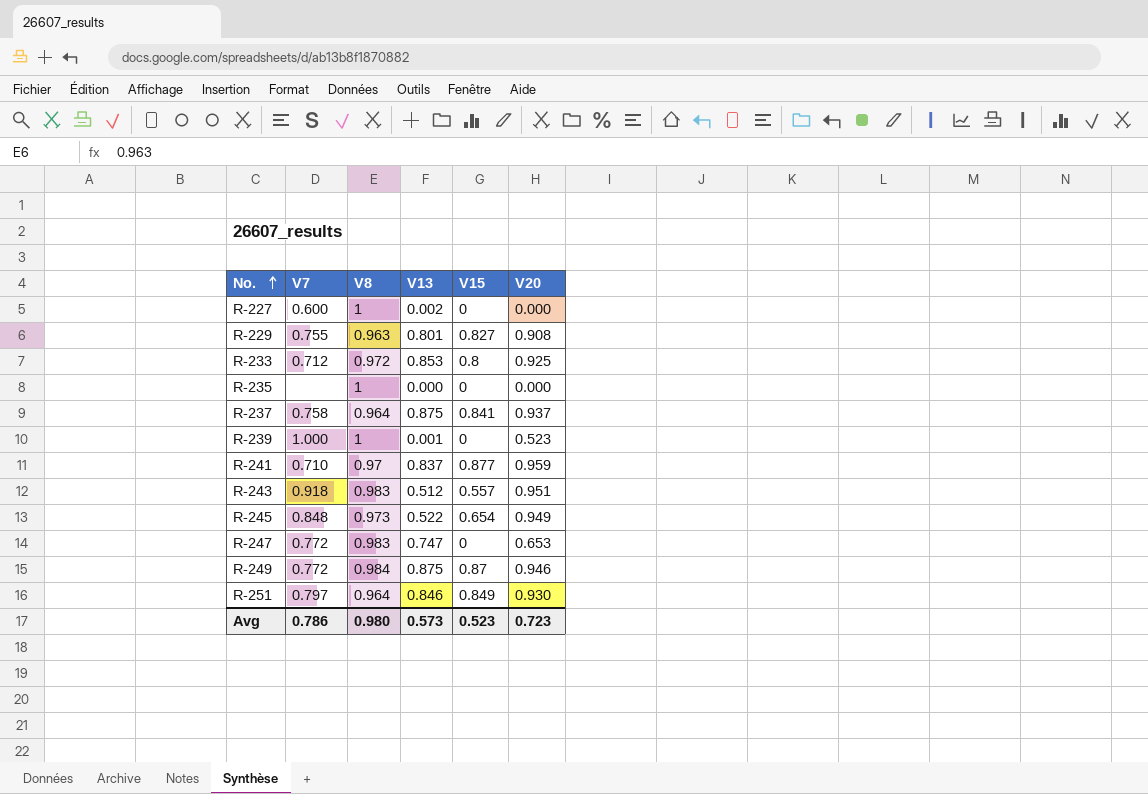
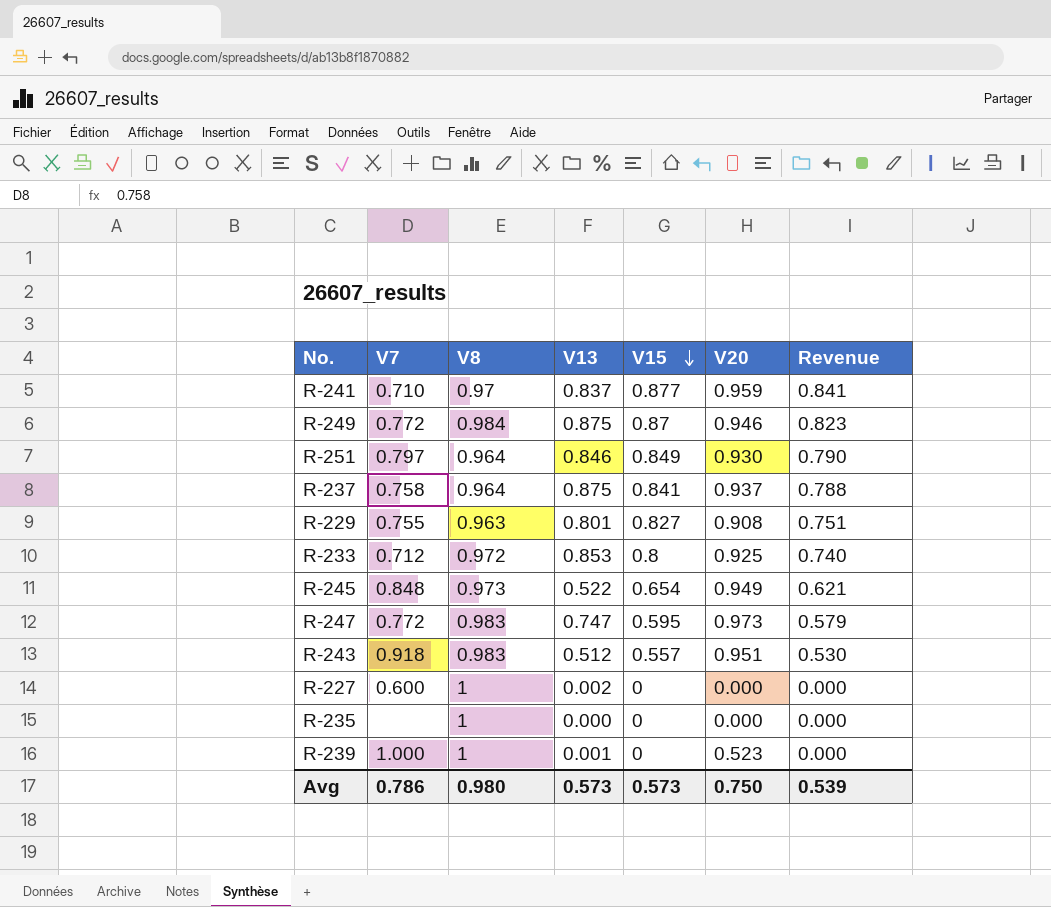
row order: No. ascending -> V15 descending
column Revenue | formula: none -> [V15] * [V20]
R-247 | V15: 0 -> 0.595
R-247 | V20: 0.653 -> 0.973
Avg | V15: 0.523 -> 0.573
Avg | V20: 0.723 -> 0.750

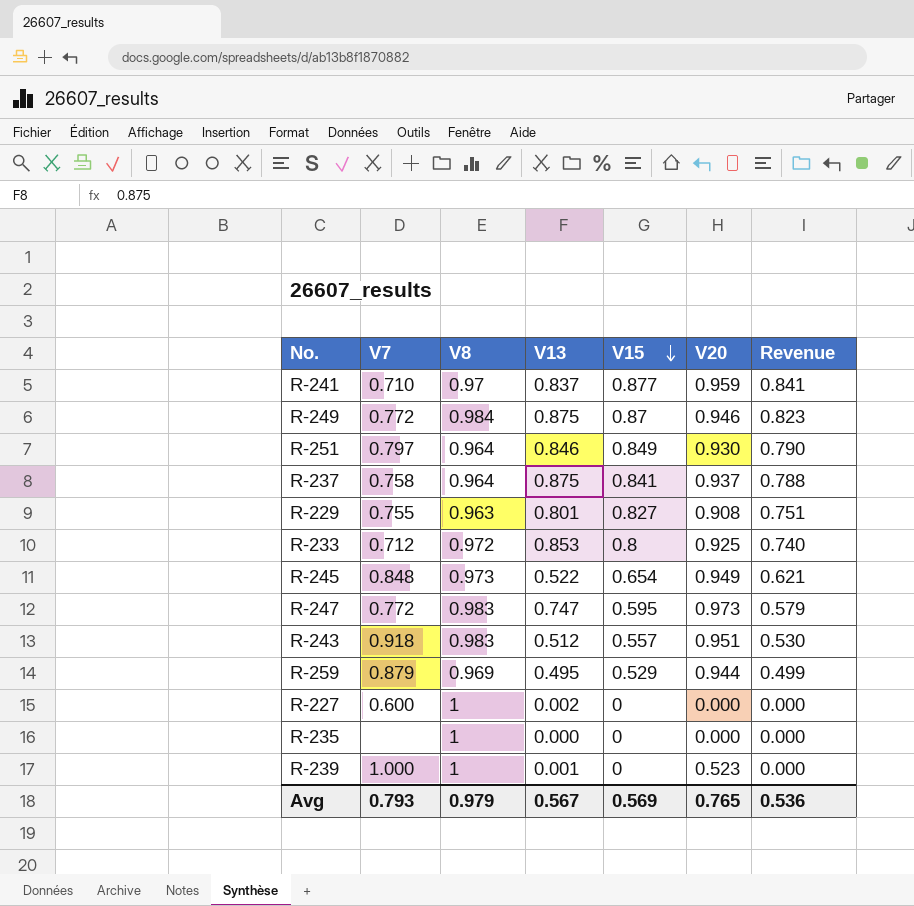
row R-259: none -> 0.879 | 0.969 | 0.495 | 0.529 | 0.944 | 0.499
Avg | V7: 0.786 -> 0.793
Avg | V8: 0.980 -> 0.979
Avg | V13: 0.573 -> 0.567
Avg | V15: 0.573 -> 0.569
Avg | V20: 0.750 -> 0.765
Avg | Revenue: 0.539 -> 0.536

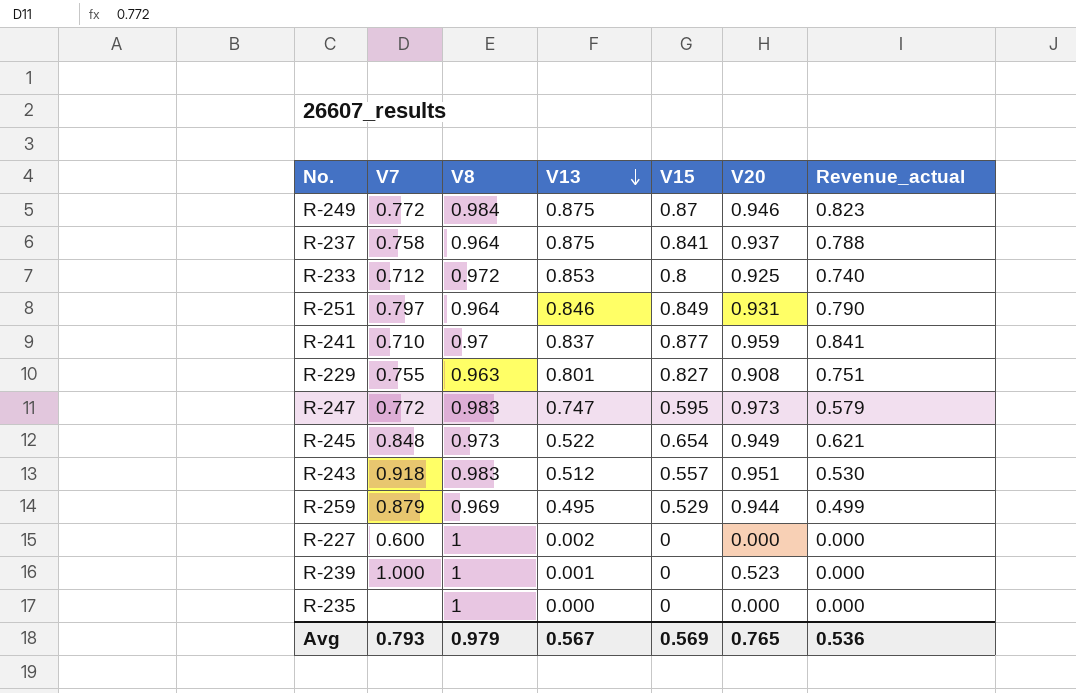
row order: V15 descending -> V13 descending
column name: Revenue -> Revenue_actual
R-251 | V20: 0.930 -> 0.931

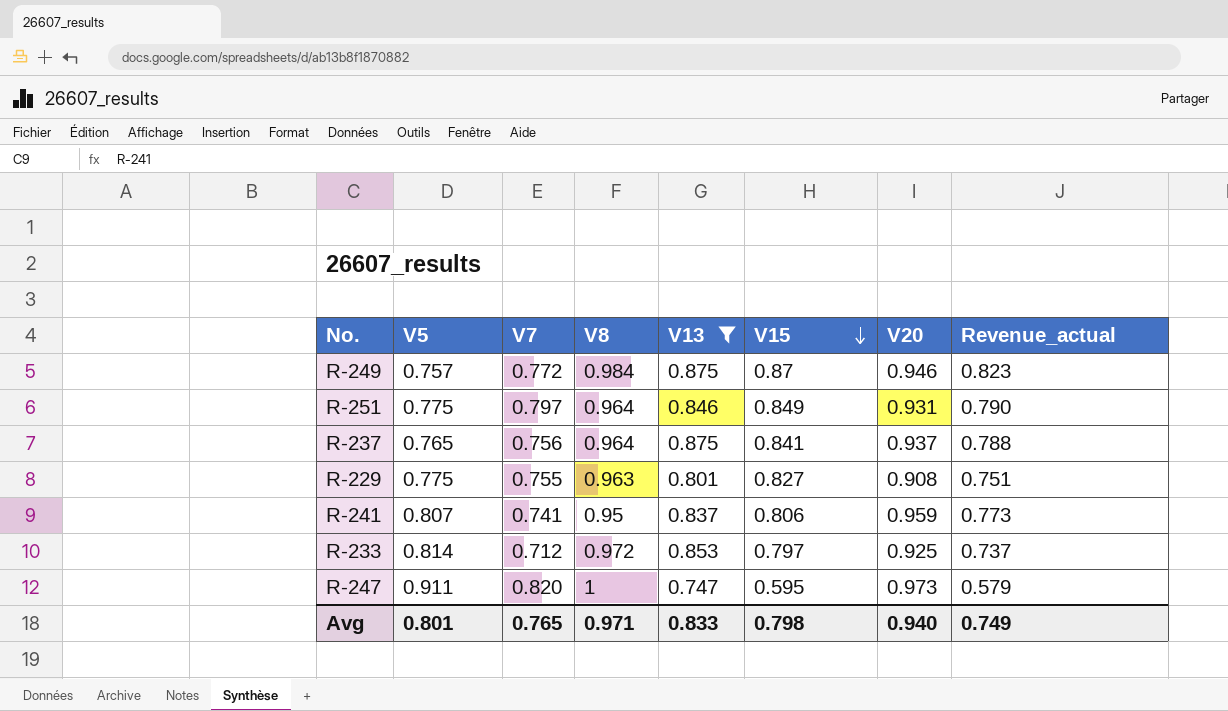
filter: none -> V13 >= 0.747
row order: V13 descending -> V15 descending
column V5 | position: none -> 2
R-237 | V7: 0.758 -> 0.756
R-241 | V7: 0.710 -> 0.741
R-241 | V8: 0.97 -> 0.95
R-241 | V15: 0.877 -> 0.806
R-241 | Revenue_actual: 0.841 -> 0.773
R-233 | V15: 0.8 -> 0.797
R-233 | Revenue_actual: 0.740 -> 0.737
R-247 | V7: 0.772 -> 0.820
R-247 | V8: 0.983 -> 1
Avg | V7: 0.793 -> 0.765
Avg | V8: 0.979 -> 0.971
Avg | V13: 0.567 -> 0.833
Avg | V15: 0.569 -> 0.798
Avg | V20: 0.765 -> 0.940
Avg | Revenue_actual: 0.536 -> 0.749

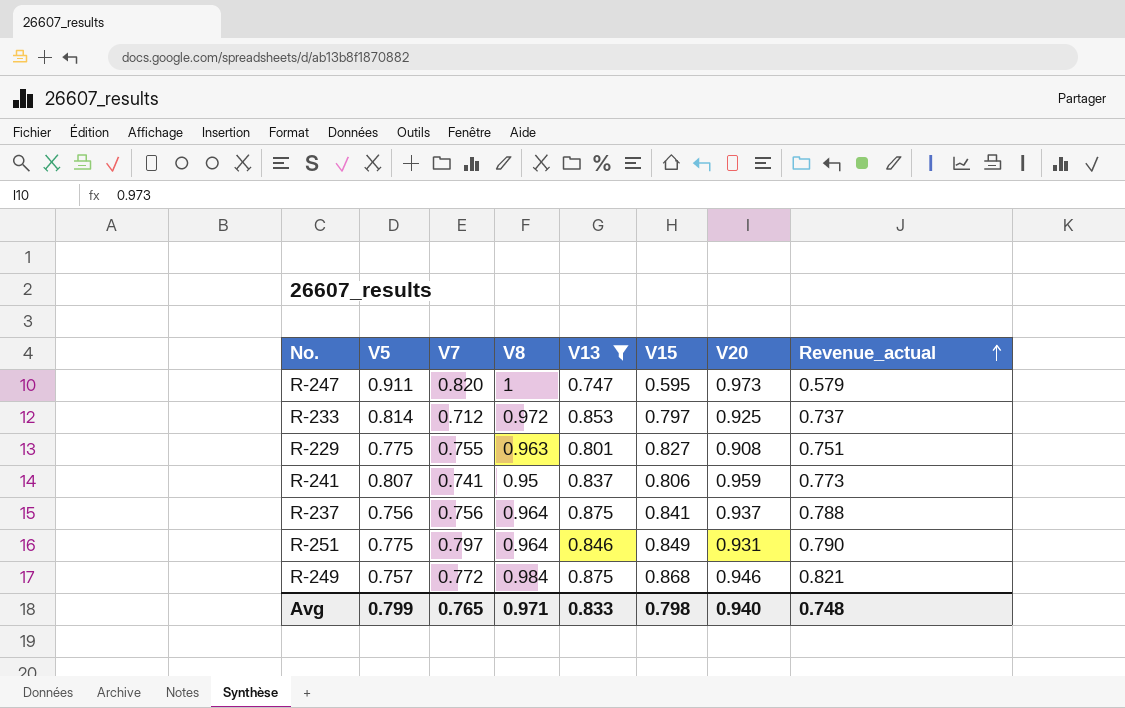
row order: V15 descending -> Revenue_actual ascending
R-237 | V5: 0.765 -> 0.756
R-249 | V15: 0.87 -> 0.868
R-249 | Revenue_actual: 0.823 -> 0.821
Avg | V5: 0.801 -> 0.799
Avg | Revenue_actual: 0.749 -> 0.748

